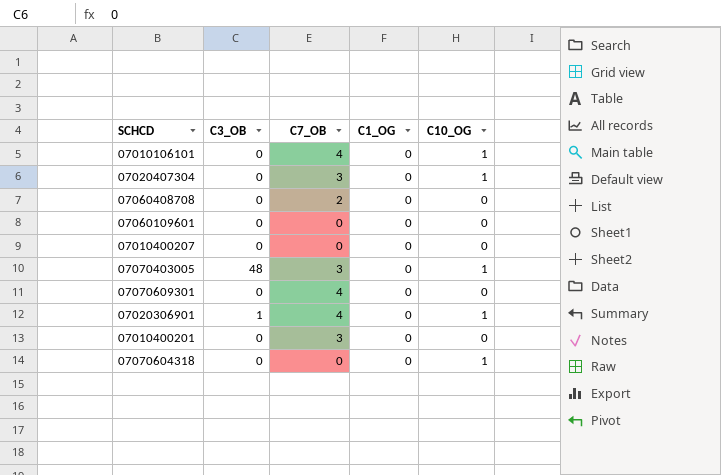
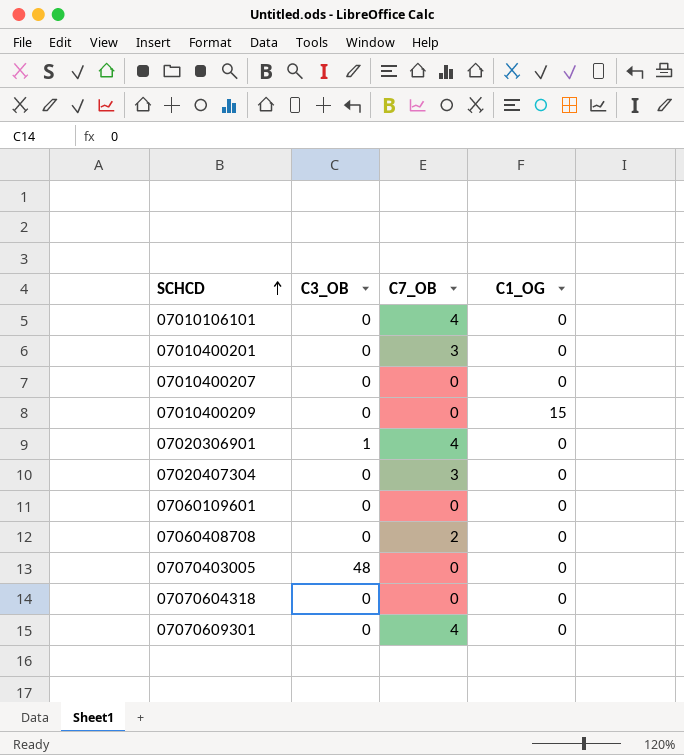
row order: none -> SCHCD ascending
column C10_OG | position: 5 -> none
row 07010400209: none -> 0 | 0 | 15
07070403005 | C7_OB: 3 -> 0

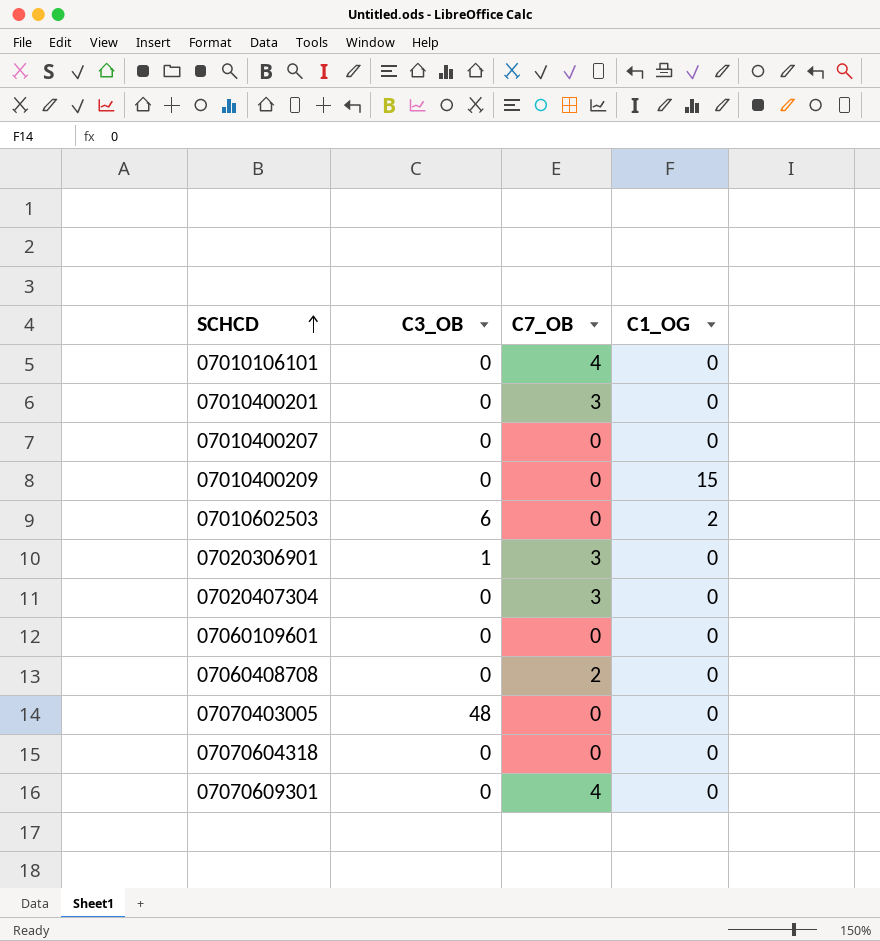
row 07010602503: none -> 6 | 0 | 2
07020306901 | C7_OB: 4 -> 3

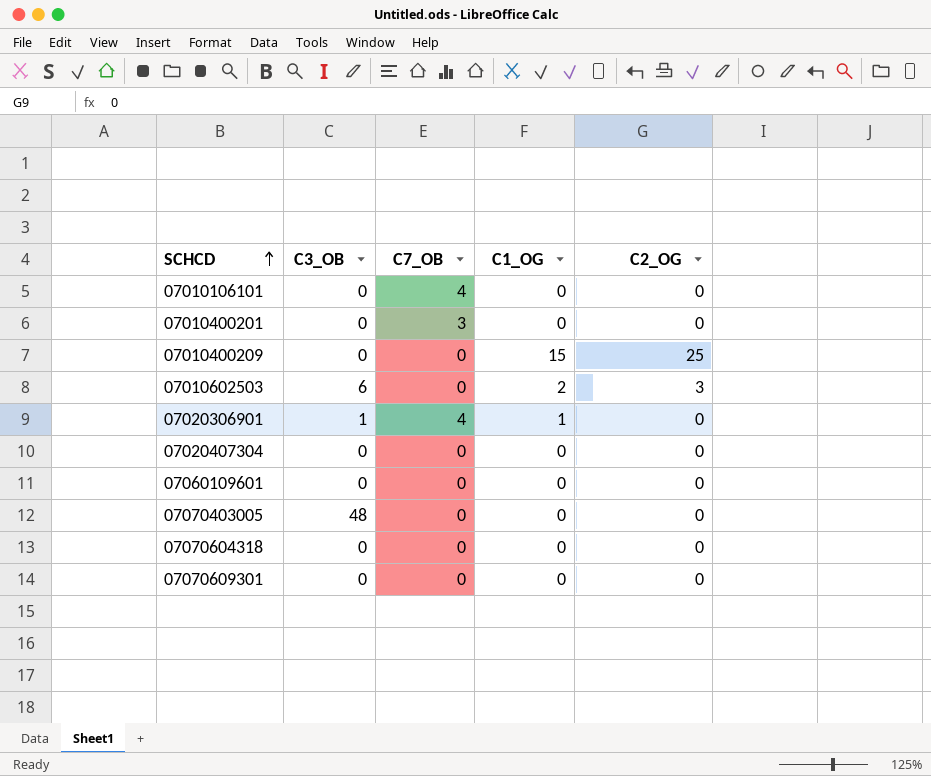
column C2_OG | position: none -> 5
row 07010400207: 0 | 0 | 0 -> none
row 07060408708: 0 | 2 | 0 -> none
07020306901 | C7_OB: 3 -> 4
07020306901 | C1_OG: 0 -> 1
07020407304 | C7_OB: 3 -> 0
07070609301 | C7_OB: 4 -> 0

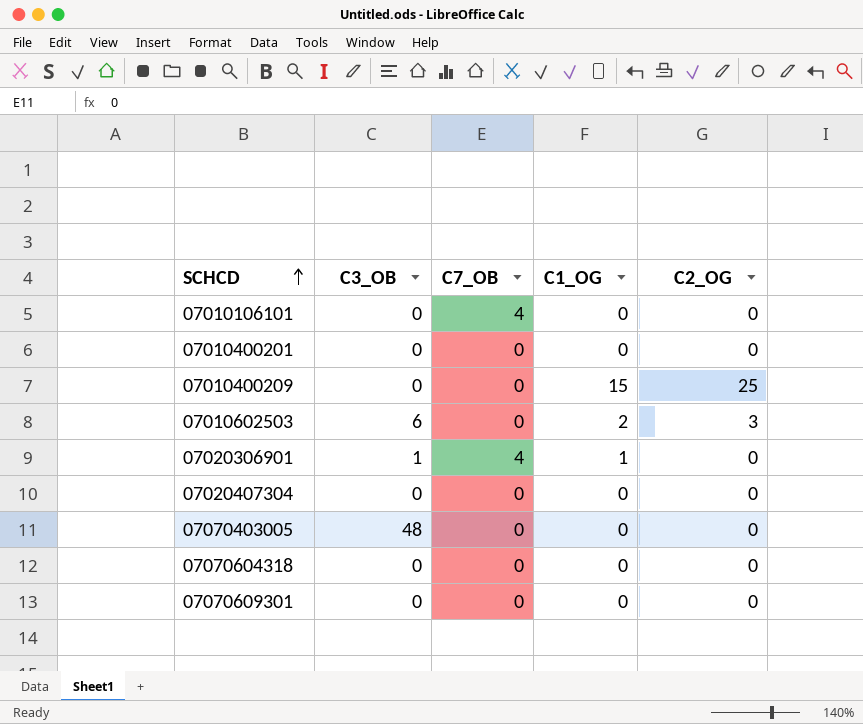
row 07060109601: 0 | 0 | 0 | 0 -> none
07010400201 | C7_OB: 3 -> 0

